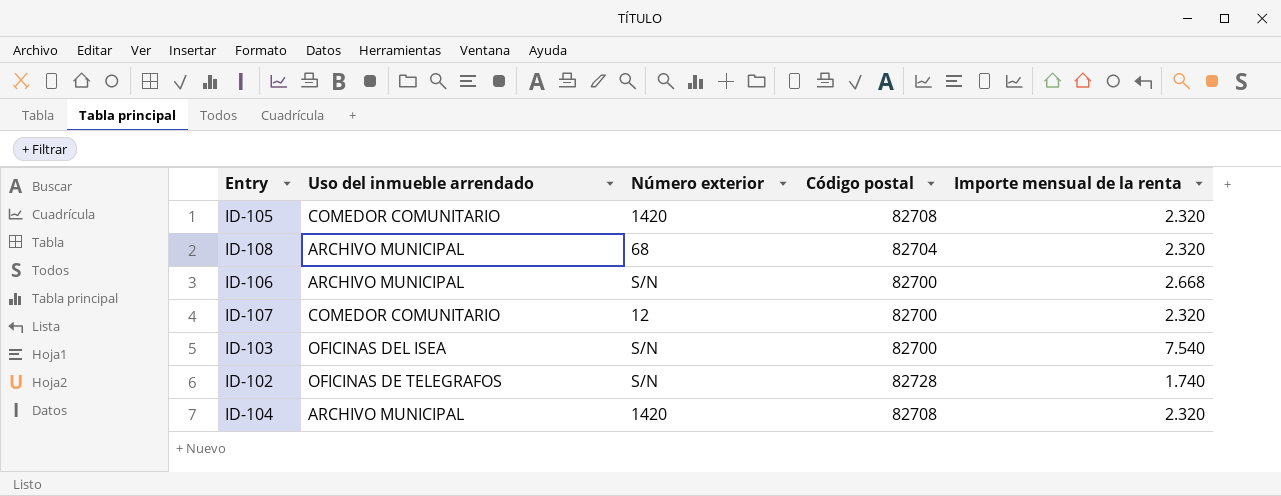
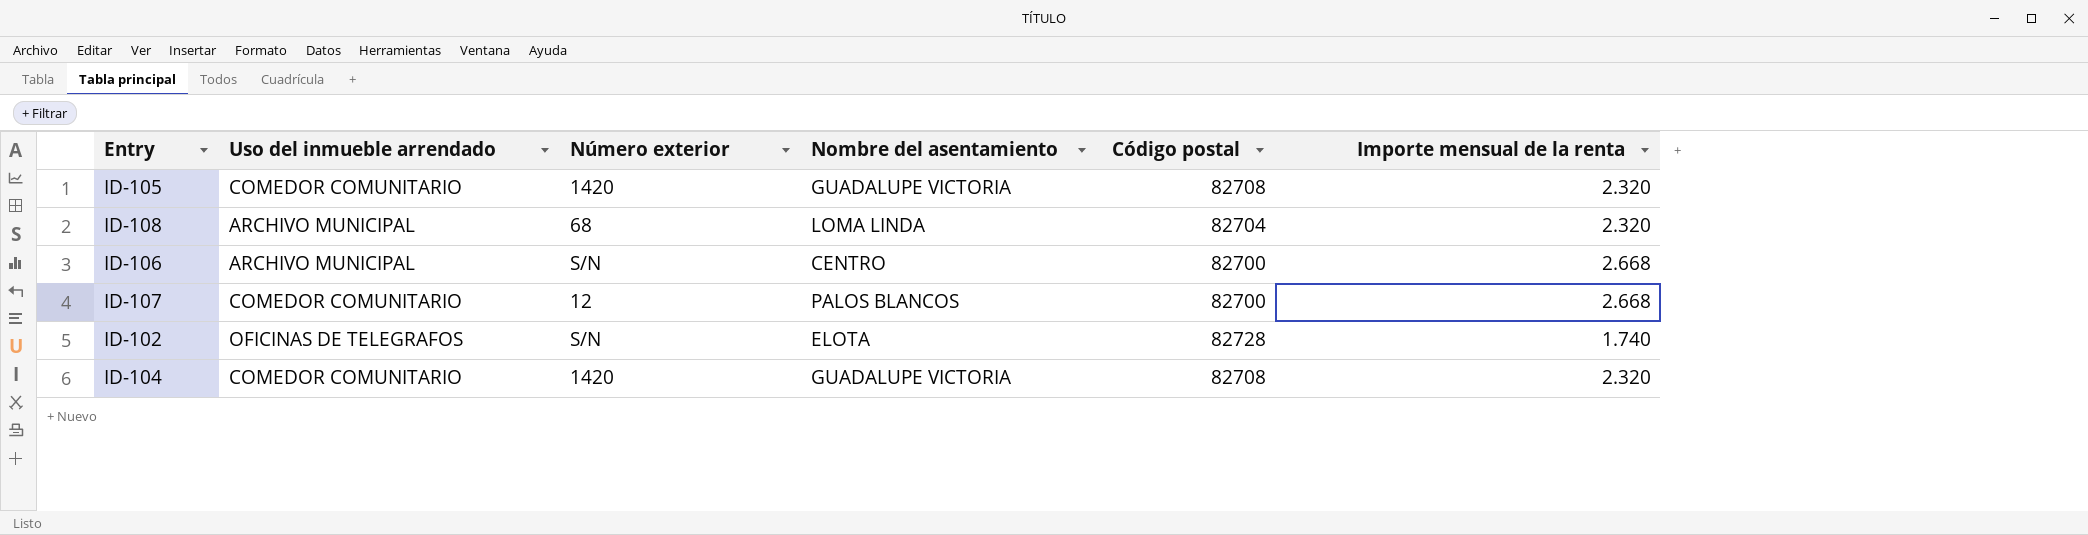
column Nombre del asentamiento | position: none -> 4
row ID-103: OFICINAS DEL ISEA | S/N | 82700 | 7.540 -> none
ID-107 | Importe mensual de la renta: 2.320 -> 2.668
ID-104 | Uso del inmueble arrendado: ARCHIVO MUNICIPAL -> COMEDOR COMUNITARIO

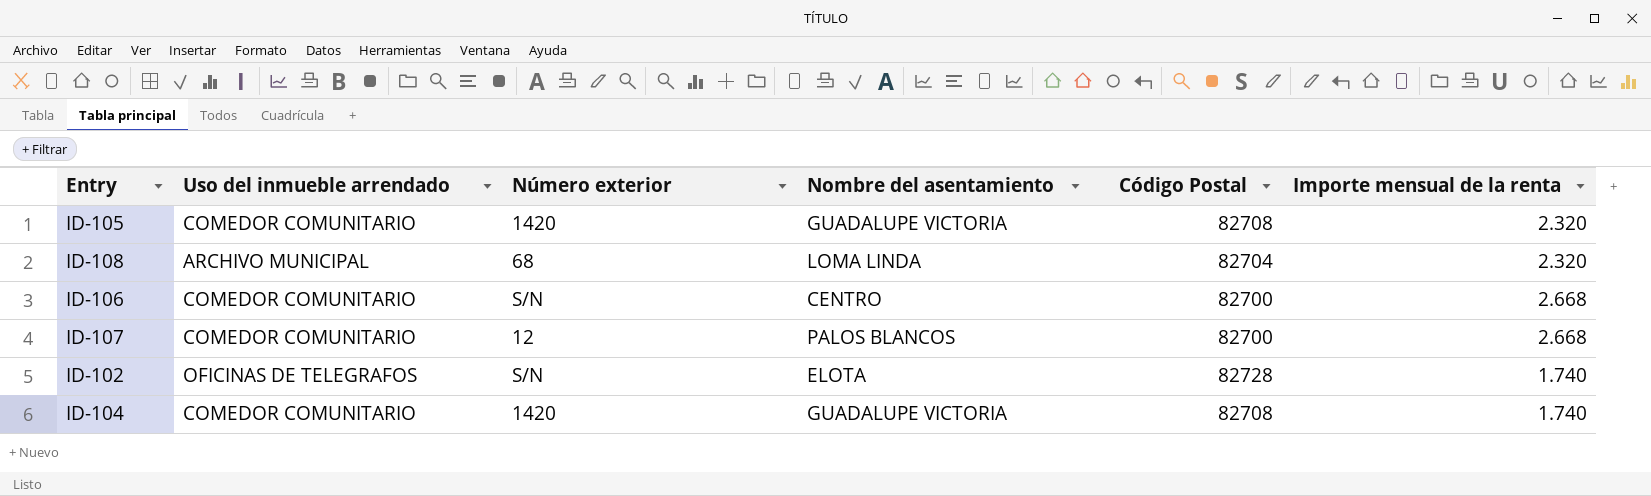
column name: Código postal -> Código Postal
ID-106 | Uso del inmueble arrendado: ARCHIVO MUNICIPAL -> COMEDOR COMUNITARIO
ID-104 | Importe mensual de la renta: 2.320 -> 1.740

